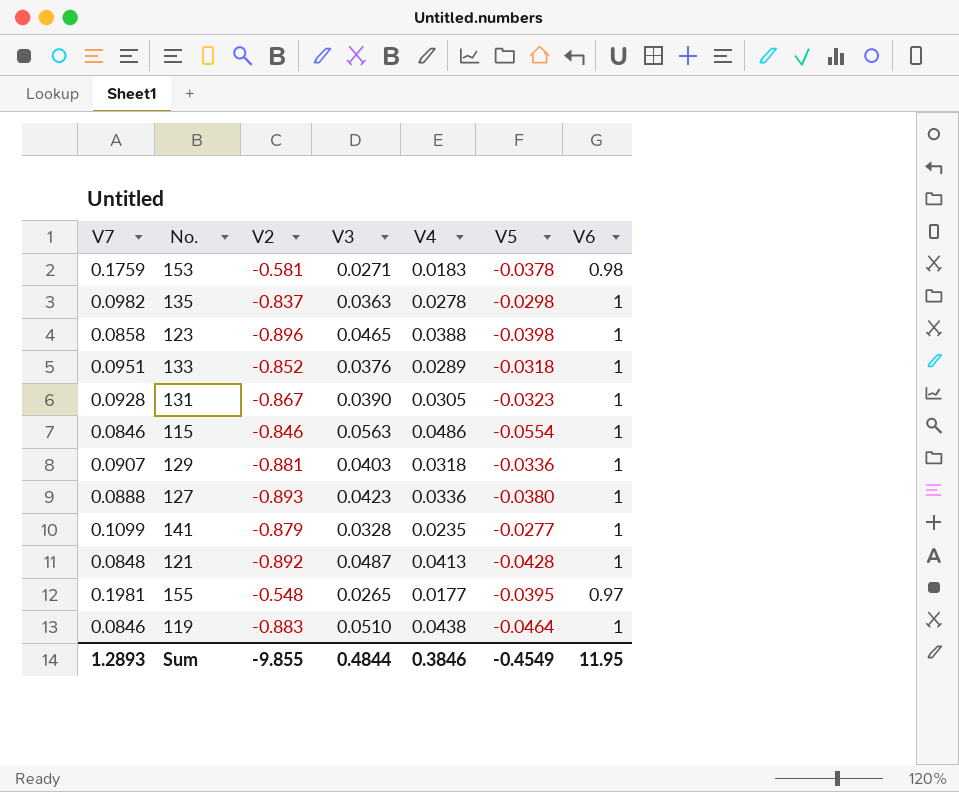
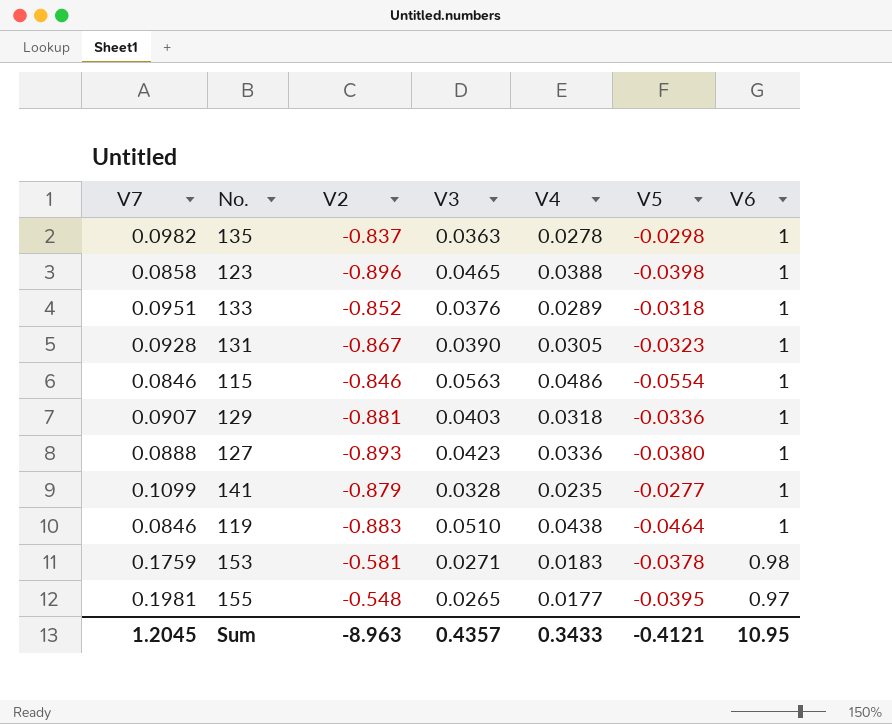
row order: none -> V6 descending
row 121: 0.0848 | -0.892 | 0.0487 | 0.0413 | -0.0428 | 1 -> none
Sum | V7: 1.2893 -> 1.2045
Sum | V2: -9.855 -> -8.963
Sum | V3: 0.4844 -> 0.4357
Sum | V4: 0.3846 -> 0.3433
Sum | V5: -0.4549 -> -0.4121
Sum | V6: 11.95 -> 10.95

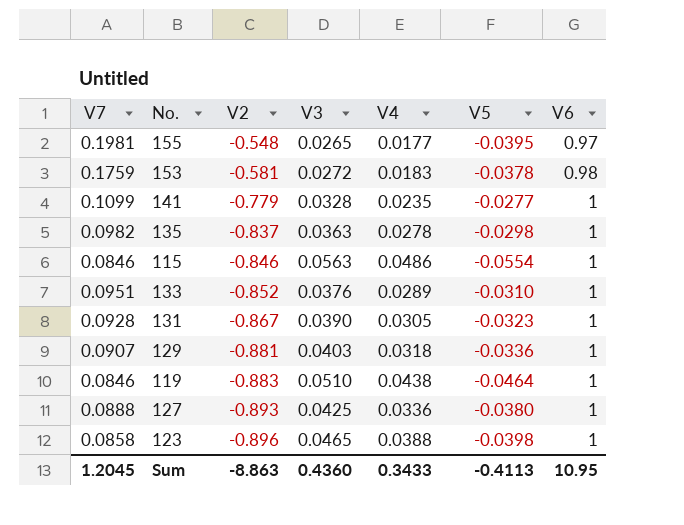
row order: V6 descending -> V2 descending
153 | V3: 0.0271 -> 0.0272
141 | V2: -0.879 -> -0.779
133 | V5: -0.0318 -> -0.0310
127 | V3: 0.0423 -> 0.0425
Sum | V2: -8.963 -> -8.863
Sum | V3: 0.4357 -> 0.4360
Sum | V5: -0.4121 -> -0.4113

